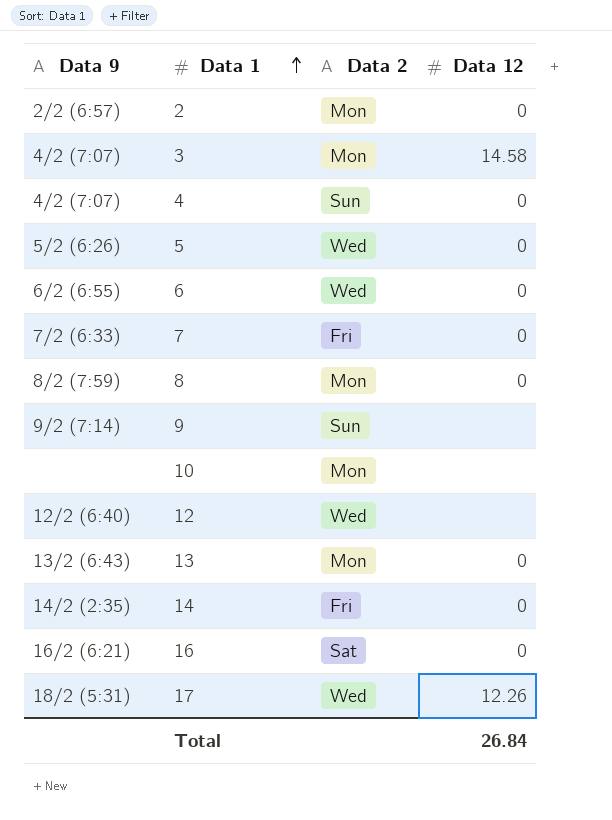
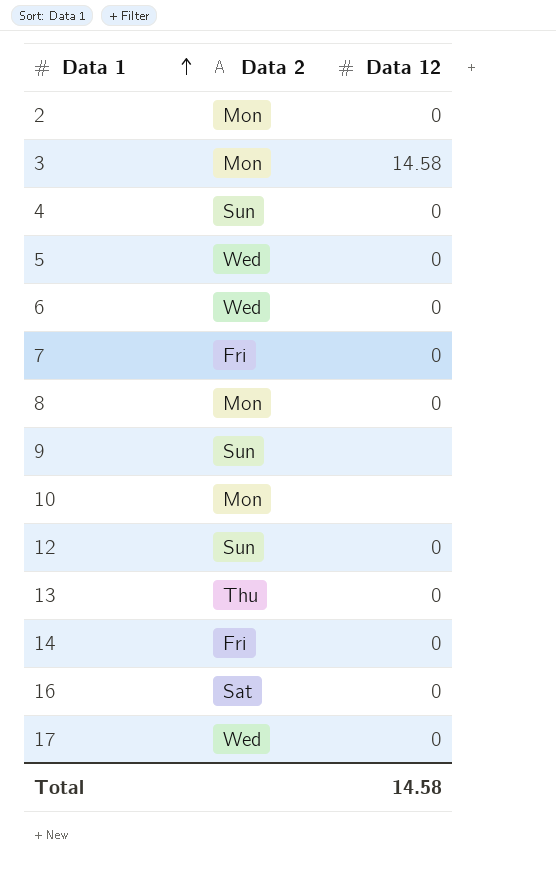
column Data 9 | position: 1 -> none
12 | Data 2: Wed -> Sun
12 | Data 12: none -> 0
13 | Data 2: Mon -> Thu
17 | Data 12: 12.26 -> 0
Total | Data 12: 26.84 -> 14.58

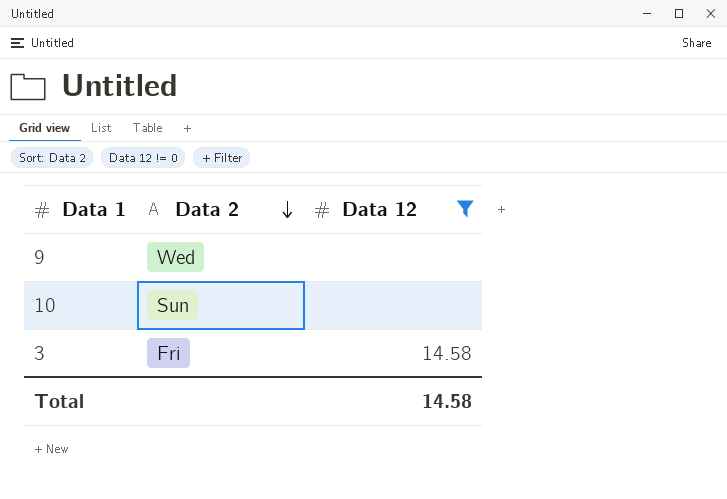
filter: none -> Data 12 != 0
row order: Data 1 ascending -> Data 2 descending
9 | Data 2: Sun -> Wed
10 | Data 2: Mon -> Sun
3 | Data 2: Mon -> Fri

